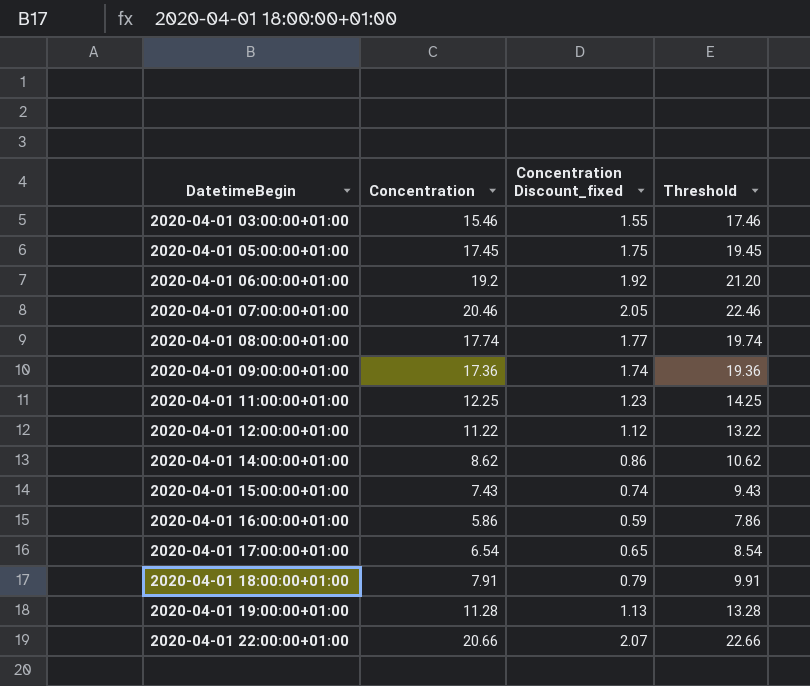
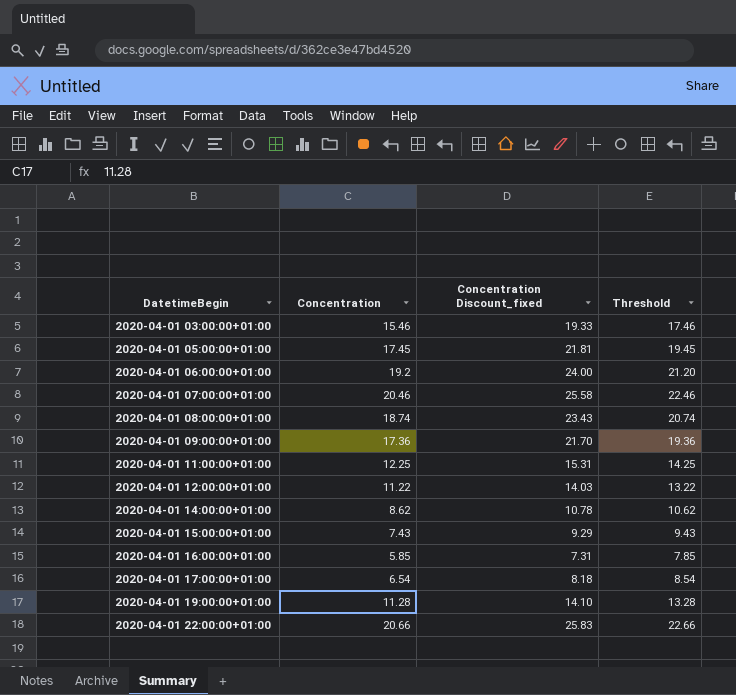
column Concentration Discount_fixed | formula: [Concentration] * 0.1 -> [Concentration] * 1.25
row 2020-04-01 18:00:00+01:00: 7.91 | 0.79 | 9.91 -> none
2020-04-01 08:00:00+01:00 | Concentration: 17.74 -> 18.74
2020-04-01 08:00:00+01:00 | Threshold: 19.74 -> 20.74
2020-04-01 16:00:00+01:00 | Concentration: 5.86 -> 5.85
2020-04-01 16:00:00+01:00 | Threshold: 7.86 -> 7.85

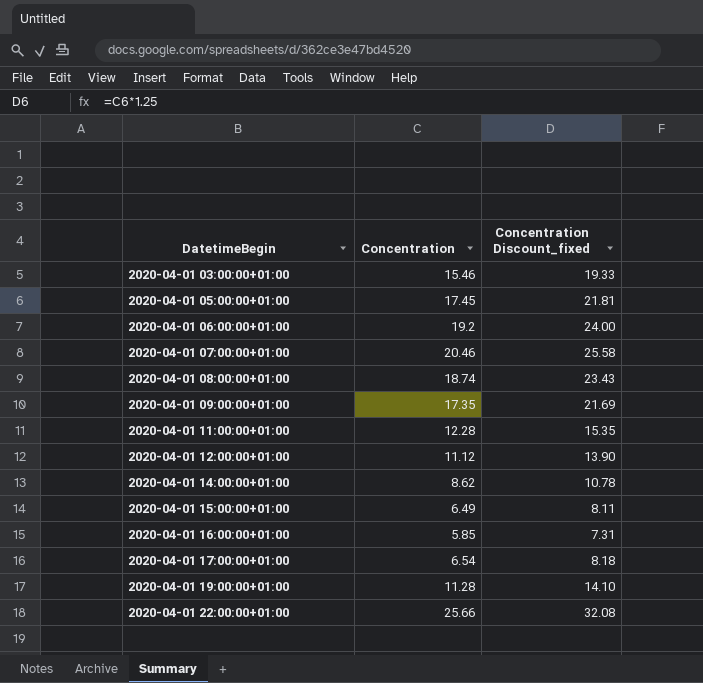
column Threshold | formula: [Concentration] + 2 -> none
2020-04-01 09:00:00+01:00 | Concentration: 17.36 -> 17.35
2020-04-01 09:00:00+01:00 | Concentration Discount_fixed: 21.70 -> 21.69
2020-04-01 11:00:00+01:00 | Concentration: 12.25 -> 12.28
2020-04-01 11:00:00+01:00 | Concentration Discount_fixed: 15.31 -> 15.35
2020-04-01 12:00:00+01:00 | Concentration: 11.22 -> 11.12
2020-04-01 12:00:00+01:00 | Concentration Discount_fixed: 14.03 -> 13.90
2020-04-01 15:00:00+01:00 | Concentration: 7.43 -> 6.49
2020-04-01 15:00:00+01:00 | Concentration Discount_fixed: 9.29 -> 8.11
2020-04-01 22:00:00+01:00 | Concentration: 20.66 -> 25.66
2020-04-01 22:00:00+01:00 | Concentration Discount_fixed: 25.83 -> 32.08

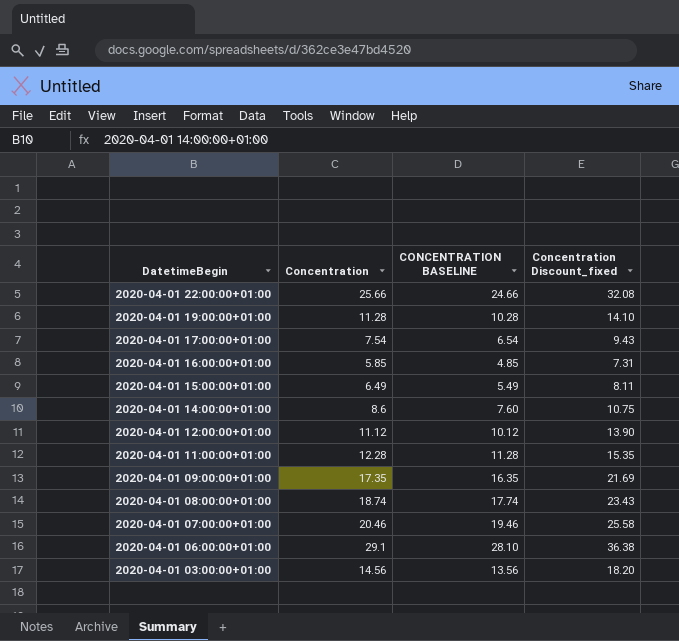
row order: DatetimeBegin ascending -> DatetimeBegin descending
column CONCENTRATION BASELINE | formula: none -> [Concentration] - 1
row 2020-04-01 05:00:00+01:00: 17.45 | 21.81 -> none
2020-04-01 17:00:00+01:00 | Concentration: 6.54 -> 7.54
2020-04-01 17:00:00+01:00 | Concentration Discount_fixed: 8.18 -> 9.43
2020-04-01 14:00:00+01:00 | Concentration: 8.62 -> 8.6
2020-04-01 14:00:00+01:00 | Concentration Discount_fixed: 10.78 -> 10.75
2020-04-01 06:00:00+01:00 | Concentration: 19.2 -> 29.1
2020-04-01 06:00:00+01:00 | Concentration Discount_fixed: 24.00 -> 36.38
2020-04-01 03:00:00+01:00 | Concentration: 15.46 -> 14.56
2020-04-01 03:00:00+01:00 | Concentration Discount_fixed: 19.33 -> 18.20

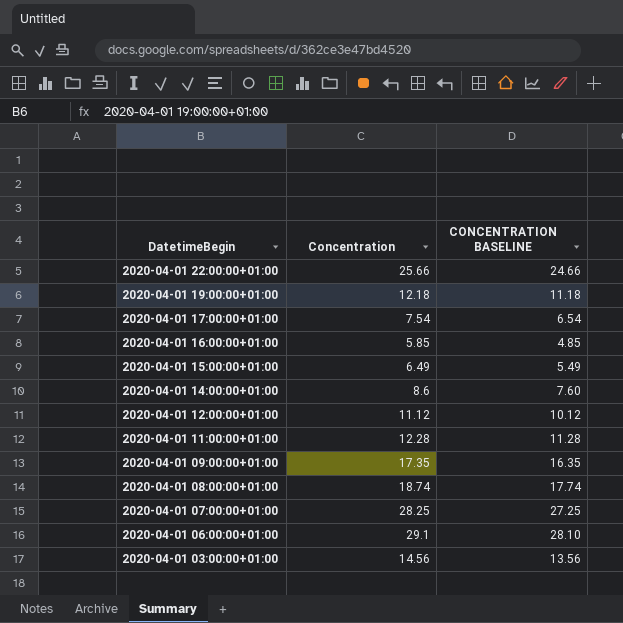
column Concentration Discount_fixed | formula: [Concentration] * 1.25 -> none
2020-04-01 19:00:00+01:00 | Concentration: 11.28 -> 12.18
2020-04-01 19:00:00+01:00 | CONCENTRATION BASELINE: 10.28 -> 11.18
2020-04-01 07:00:00+01:00 | Concentration: 20.46 -> 28.25
2020-04-01 07:00:00+01:00 | CONCENTRATION BASELINE: 19.46 -> 27.25

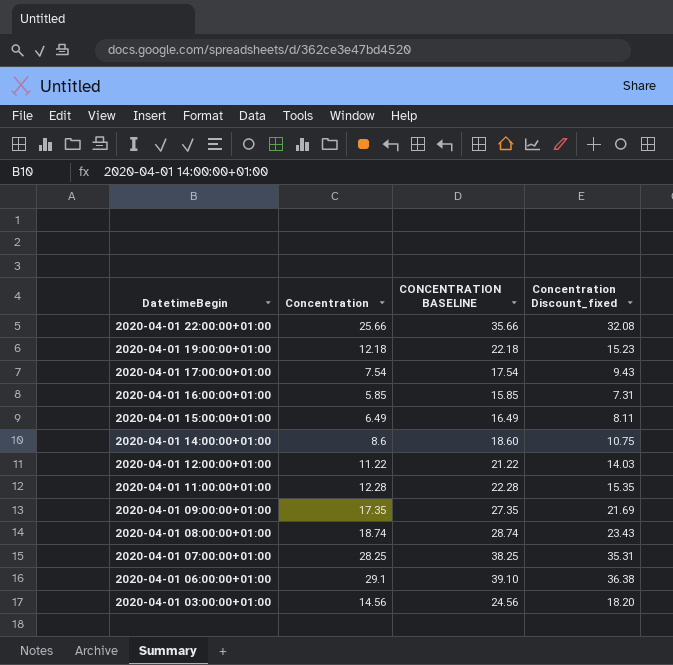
column CONCENTRATION BASELINE | formula: [Concentration] - 1 -> [Concentration] + 10
column Concentration Discount_fixed | formula: none -> [Concentration] * 1.25
2020-04-01 12:00:00+01:00 | Concentration: 11.12 -> 11.22

